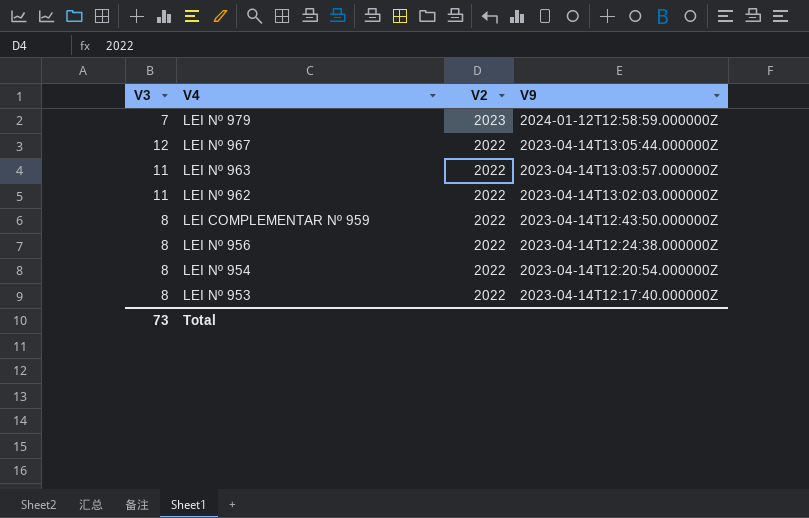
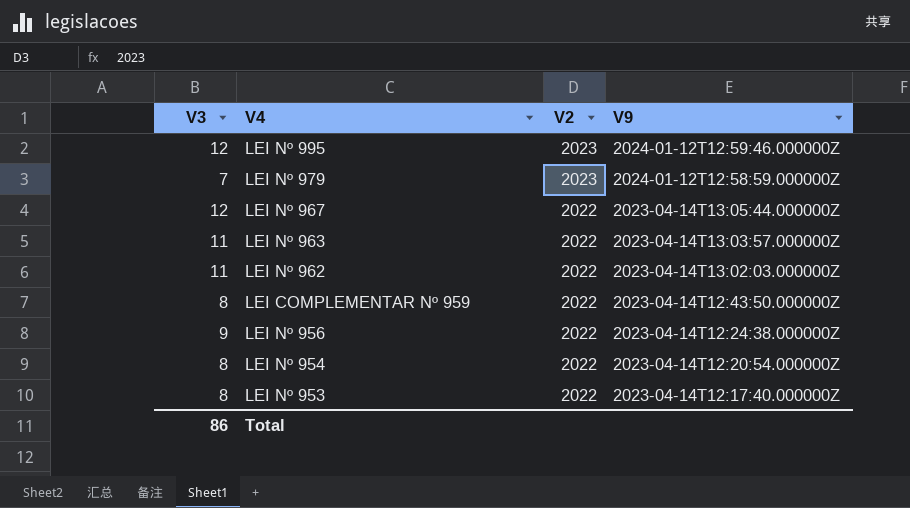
row LEI Nº 995: none -> 12 | 2023 | 2024-01-12T12:59:46.000000Z
LEI Nº 956 | V3: 8 -> 9
Total | V3: 73 -> 86

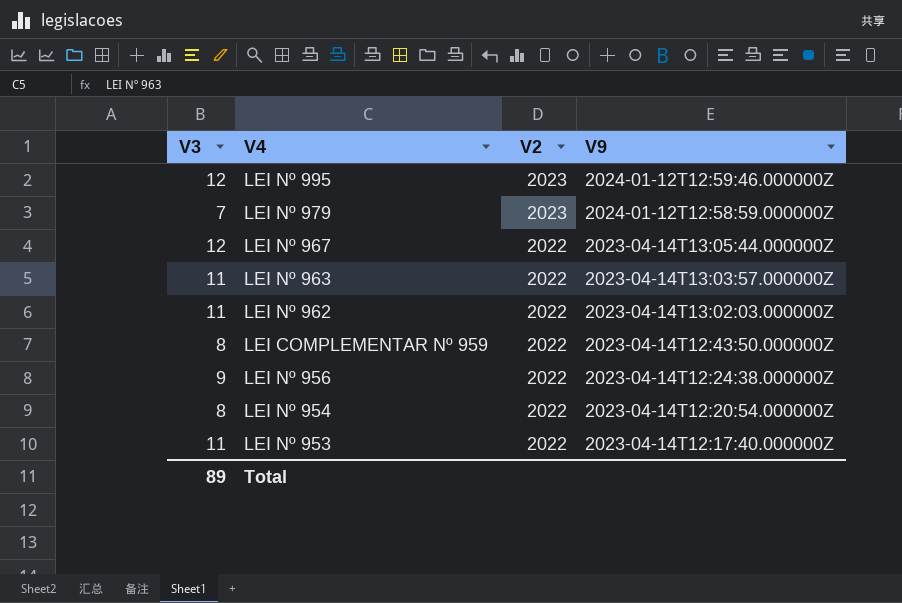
LEI Nº 953 | V3: 8 -> 11
Total | V3: 86 -> 89

